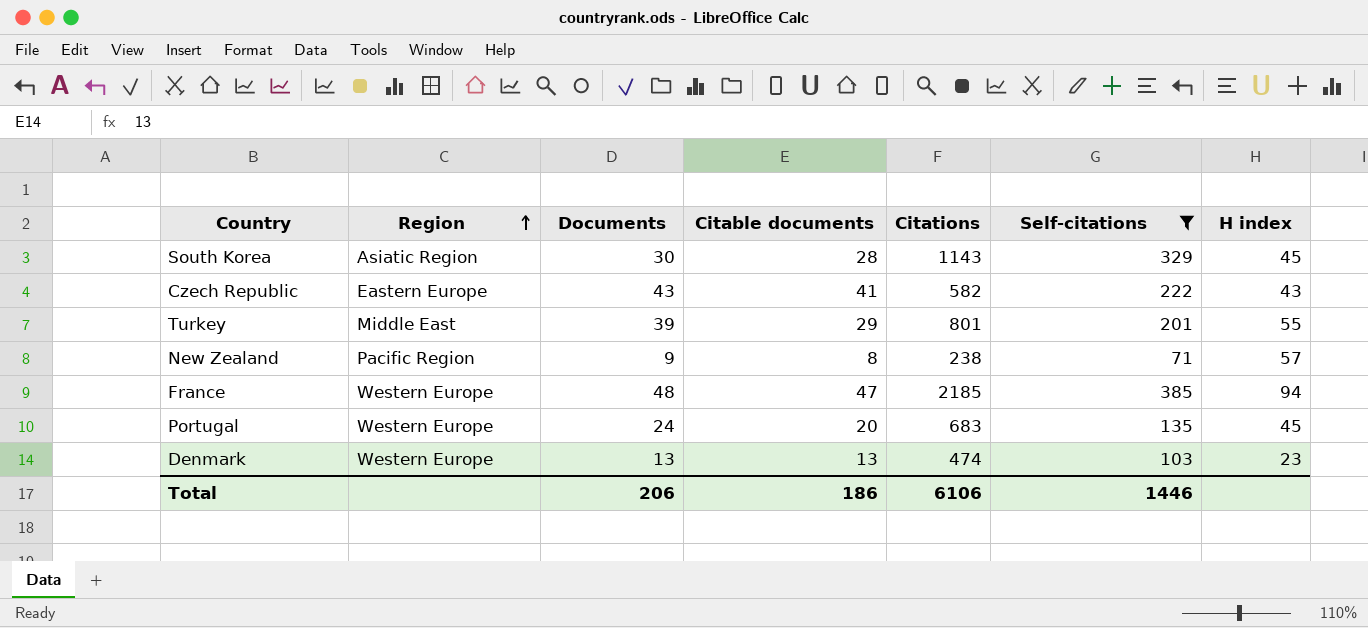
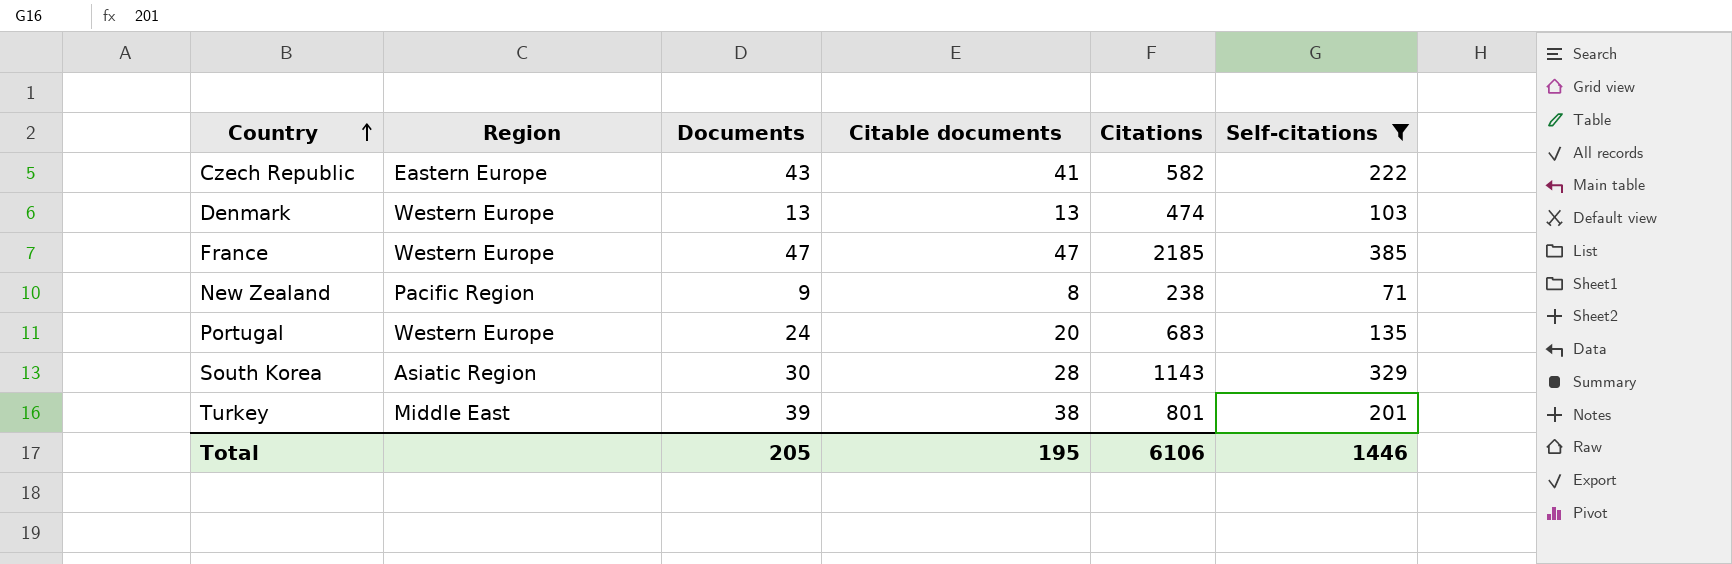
row order: Region ascending -> Country ascending
column H index | position: 7 -> none
France | Documents: 48 -> 47
Turkey | Citable documents: 29 -> 38
Total | Documents: 206 -> 205
Total | Citable documents: 186 -> 195

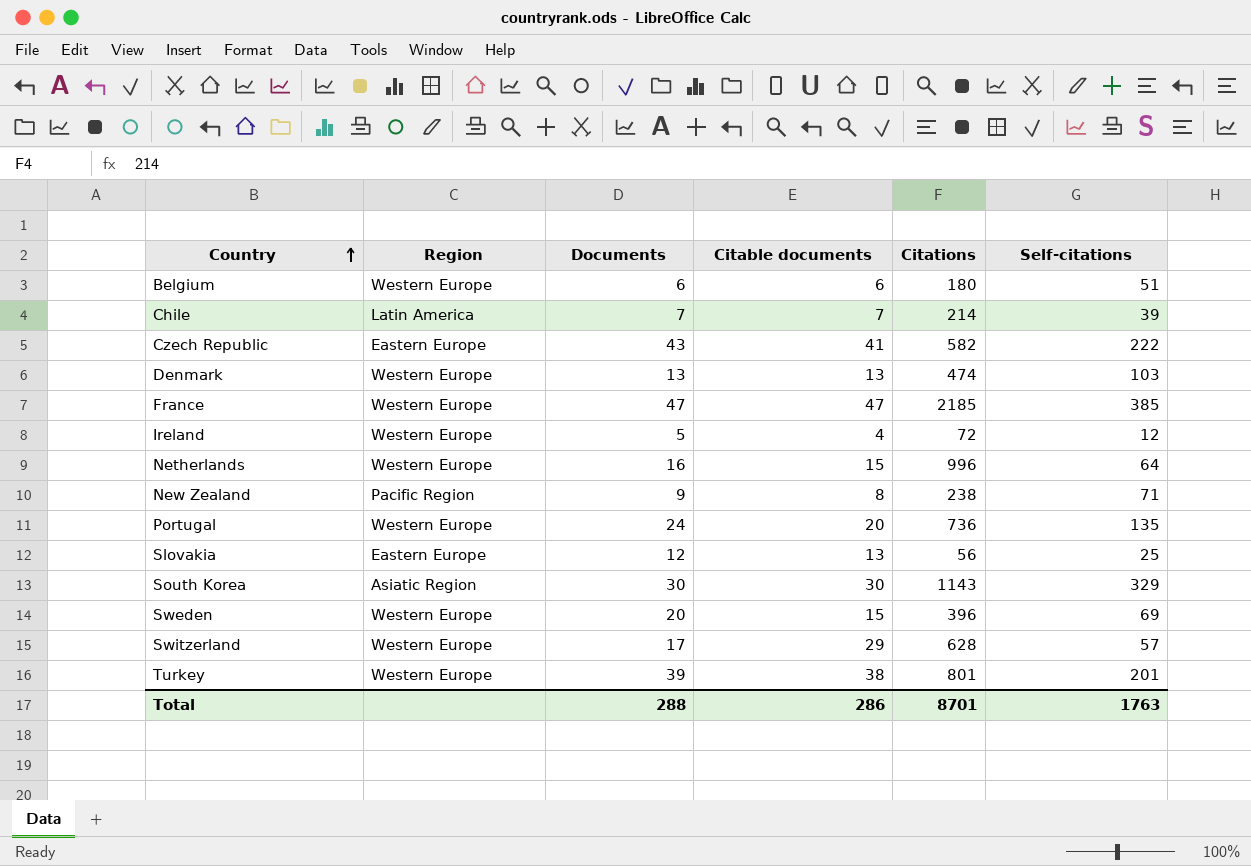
filter: Self-citations >= 71 -> none
Portugal | Citations: 683 -> 736
South Korea | Citable documents: 28 -> 30
Turkey | Region: Middle East -> Western Europe
Total | Documents: 205 -> 288
Total | Citable documents: 195 -> 286
Total | Citations: 6106 -> 8701
Total | Self-citations: 1446 -> 1763

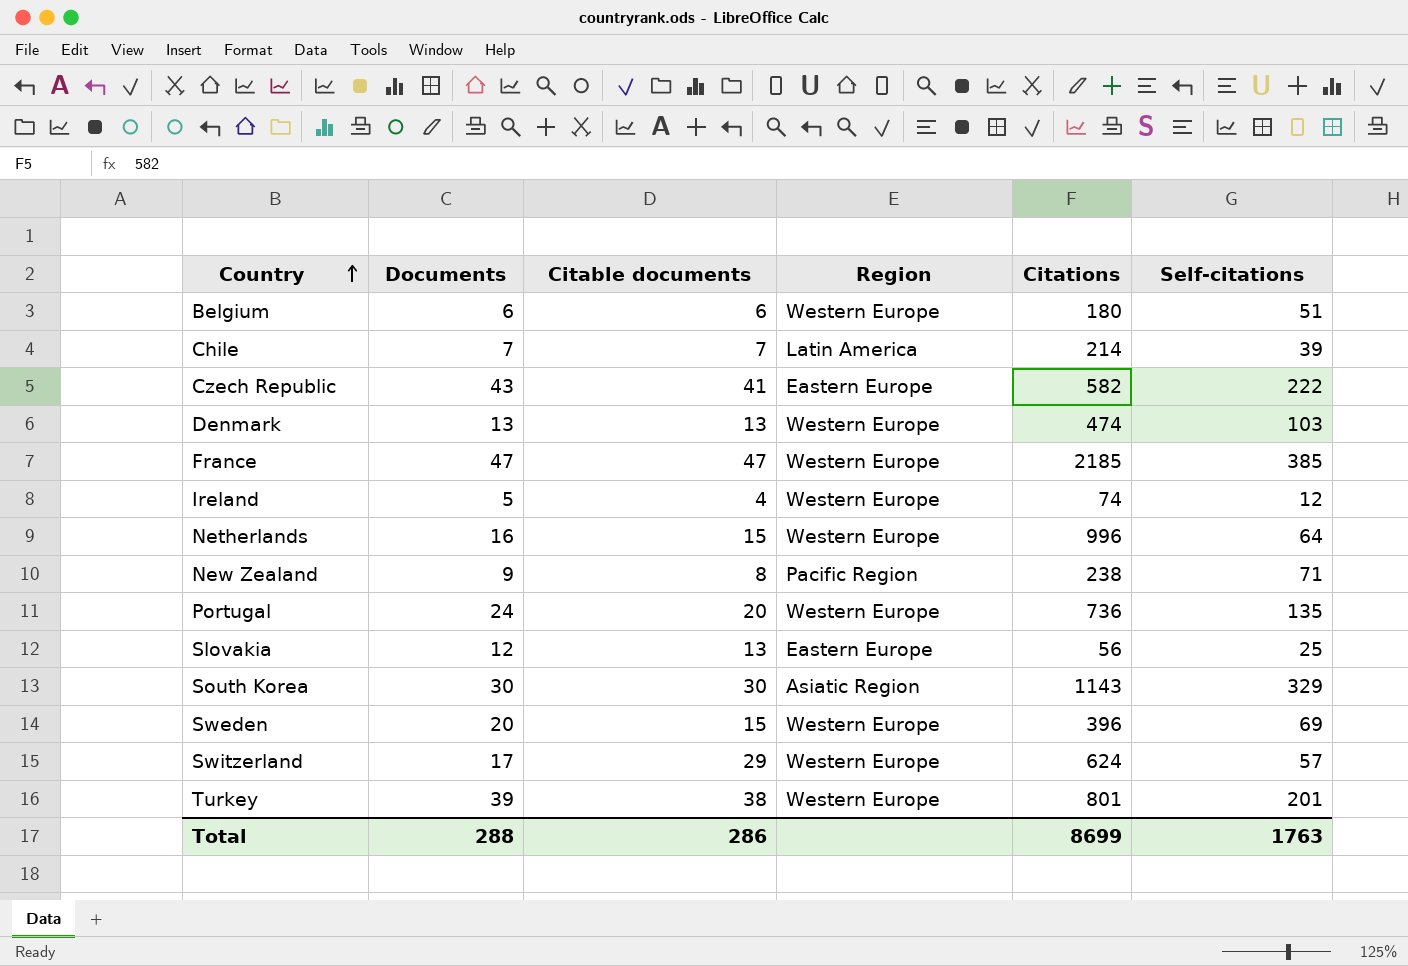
column Region | position: 2 -> 4
Ireland | Citations: 72 -> 74
Switzerland | Citations: 628 -> 624
Total | Citations: 8701 -> 8699

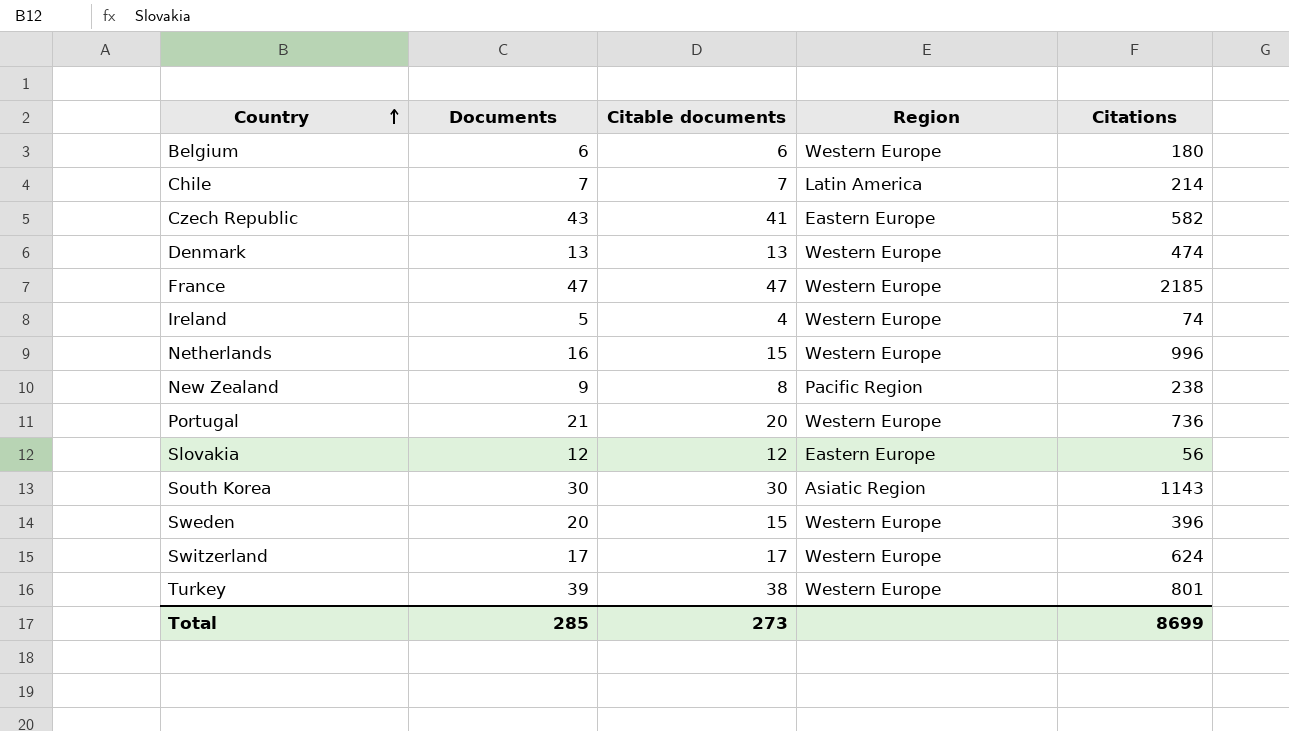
column Self-citations | position: 6 -> none
Portugal | Documents: 24 -> 21
Slovakia | Citable documents: 13 -> 12
Switzerland | Citable documents: 29 -> 17
Total | Documents: 288 -> 285
Total | Citable documents: 286 -> 273

